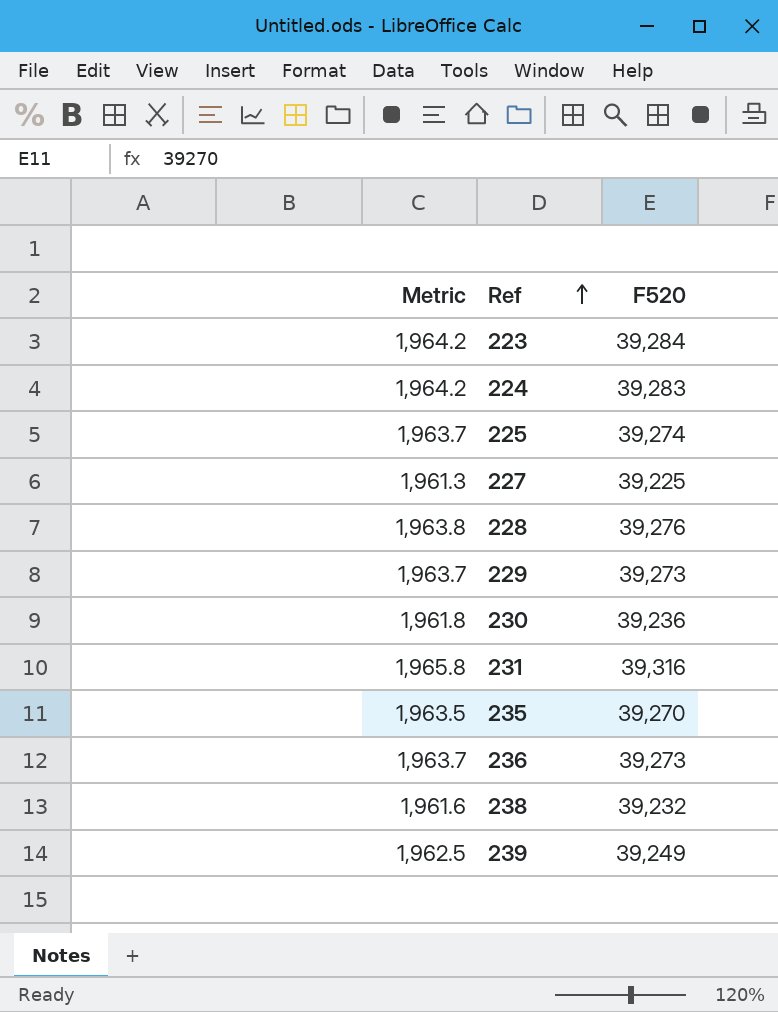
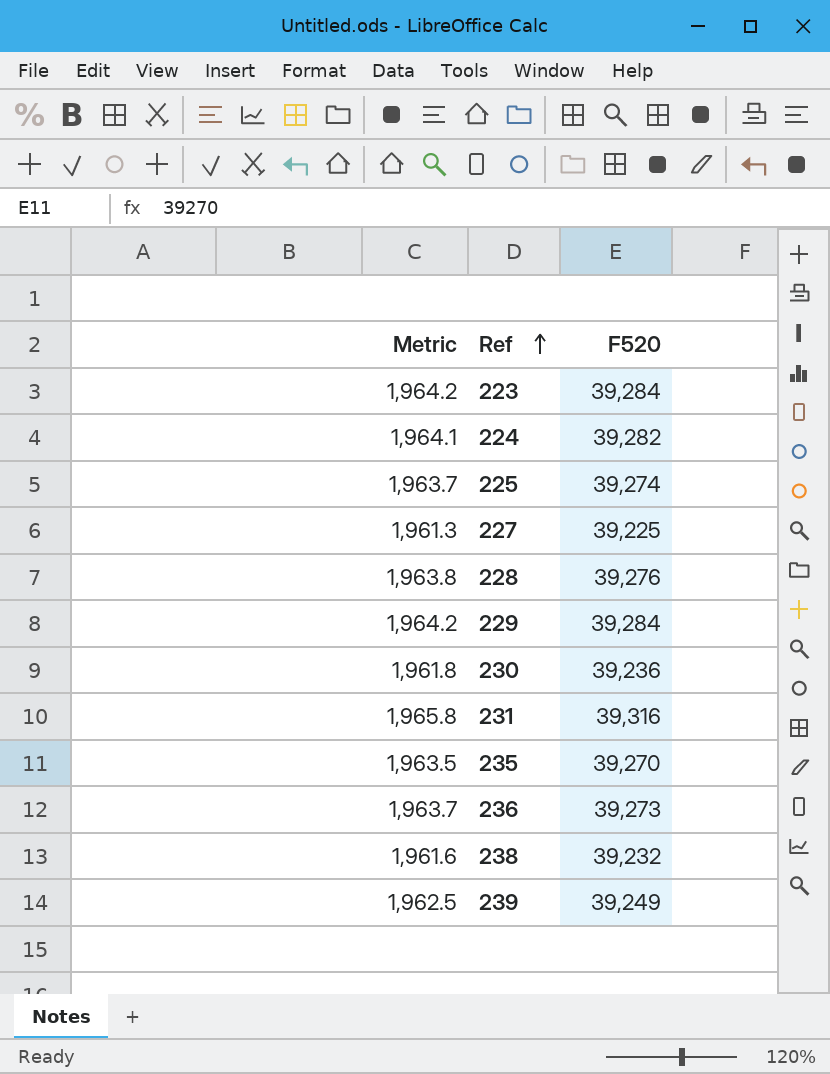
224 | Metric: 1,964.2 -> 1,964.1
224 | F520: 39,283 -> 39,282
229 | Metric: 1,963.7 -> 1,964.2
229 | F520: 39,273 -> 39,284

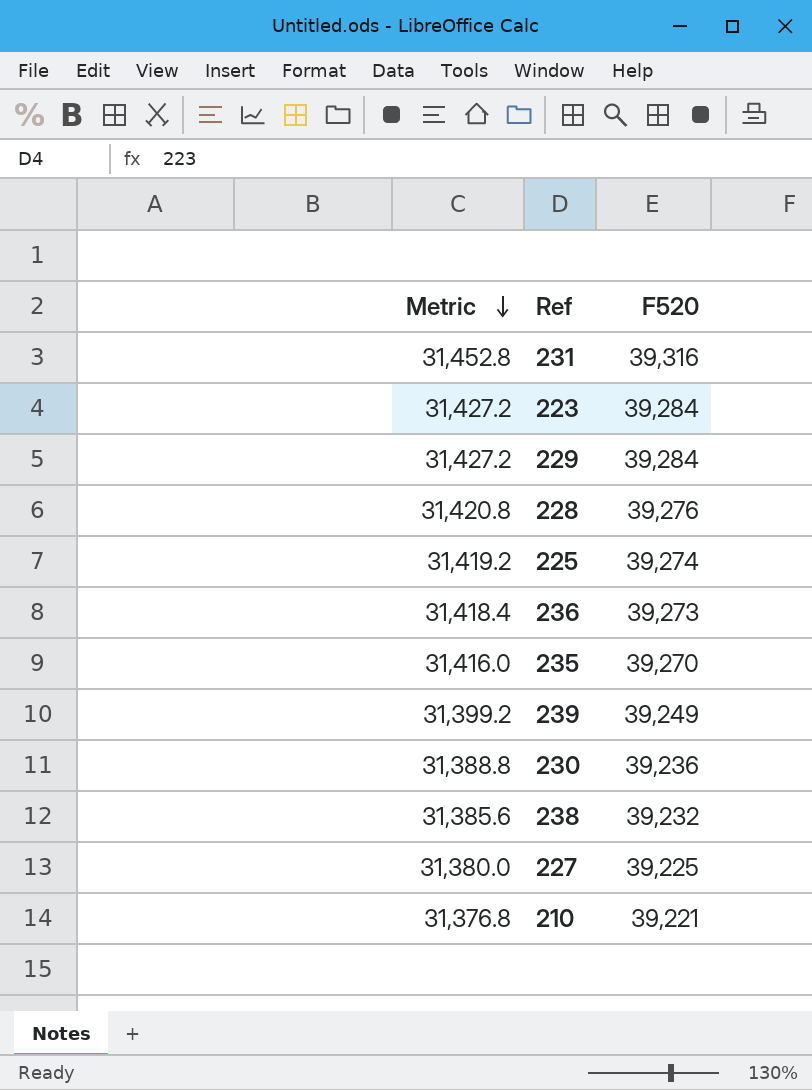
row order: Ref ascending -> Metric descending
column Metric | formula: [F520] * 0.05 -> [F520] * 0.8
row 224: 1,964.1 | 39,282 -> none
row 210: none -> 31,376.8 | 39,221

